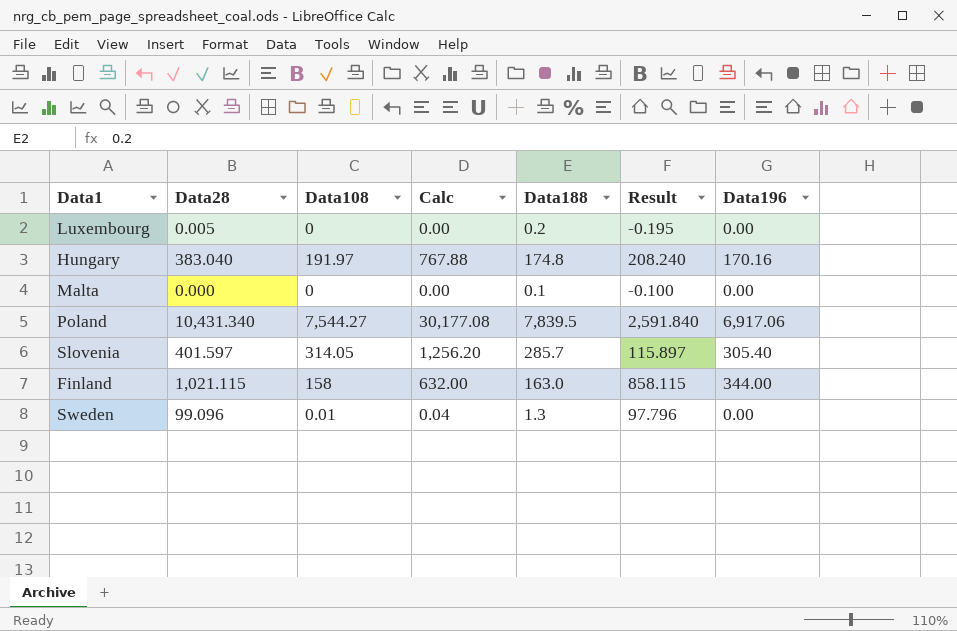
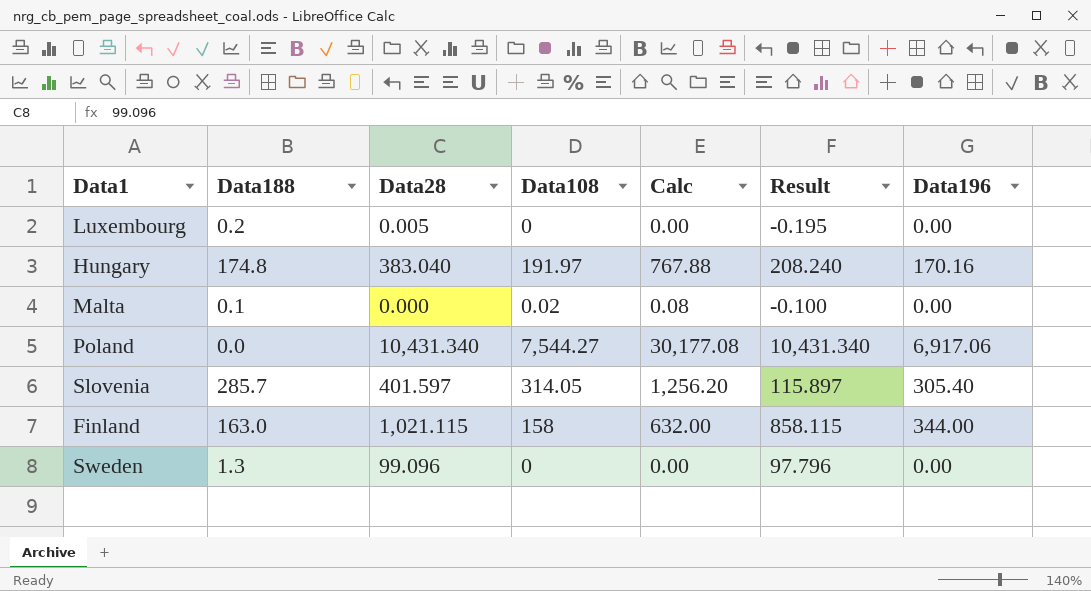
column Data188 | position: 5 -> 2
Malta | Data108: 0 -> 0.02
Malta | Calc: 0.00 -> 0.08
Poland | Data188: 7,839.5 -> 0.0
Poland | Result: 2,591.840 -> 10,431.340
Sweden | Data108: 0.01 -> 0
Sweden | Calc: 0.04 -> 0.00

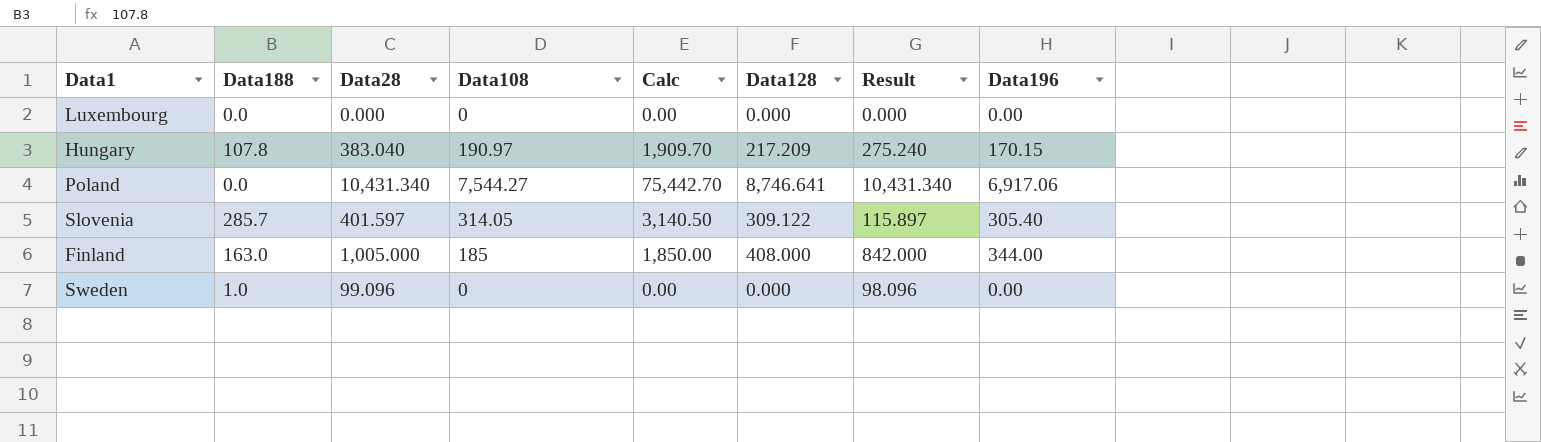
column Calc | formula: [Data108] * 4 -> [Data108] * 10
column Data128 | position: none -> 6
row Malta: 0.1 | 0.000 | 0.02 | 0.08 | -0.100 | 0.00 -> none
Luxembourg | Data188: 0.2 -> 0.0
Luxembourg | Data28: 0.005 -> 0.000
Luxembourg | Result: -0.195 -> 0.000
Hungary | Data188: 174.8 -> 107.8
Hungary | Data108: 191.97 -> 190.97
Hungary | Result: 208.240 -> 275.240
Hungary | Data196: 170.16 -> 170.15
Finland | Data28: 1,021.115 -> 1,005.000
Finland | Data108: 158 -> 185
Finland | Result: 858.115 -> 842.000
Sweden | Data188: 1.3 -> 1.0
Sweden | Result: 97.796 -> 98.096

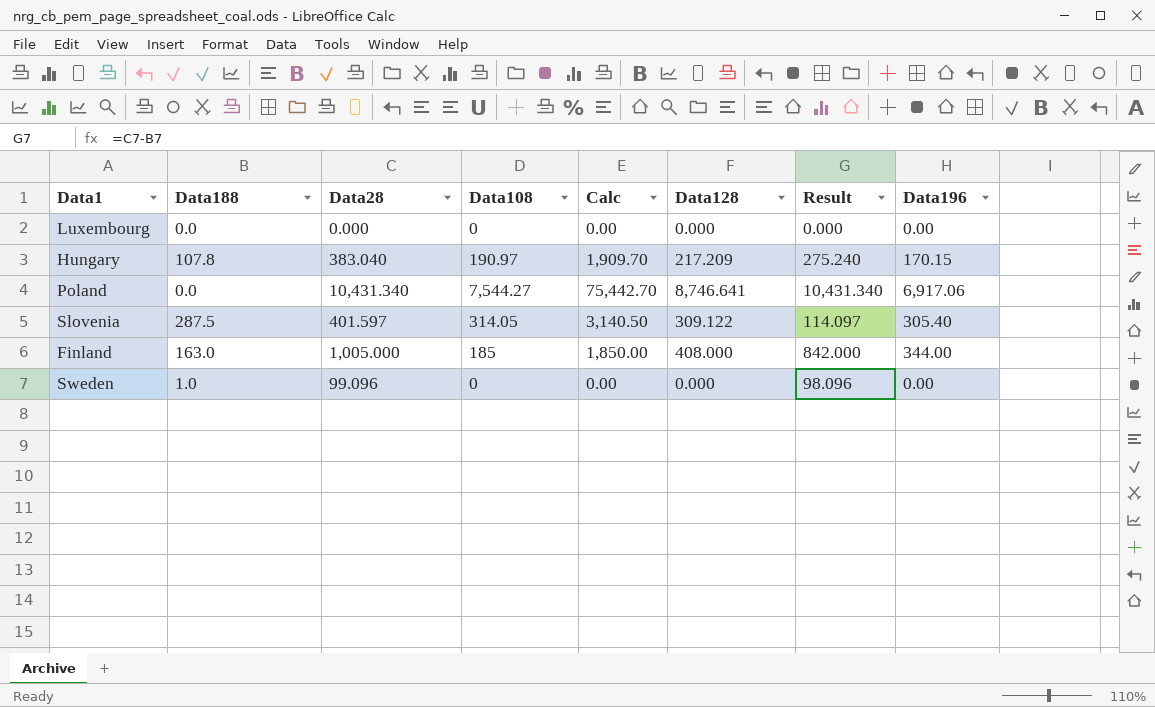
Slovenia | Data188: 285.7 -> 287.5
Slovenia | Result: 115.897 -> 114.097

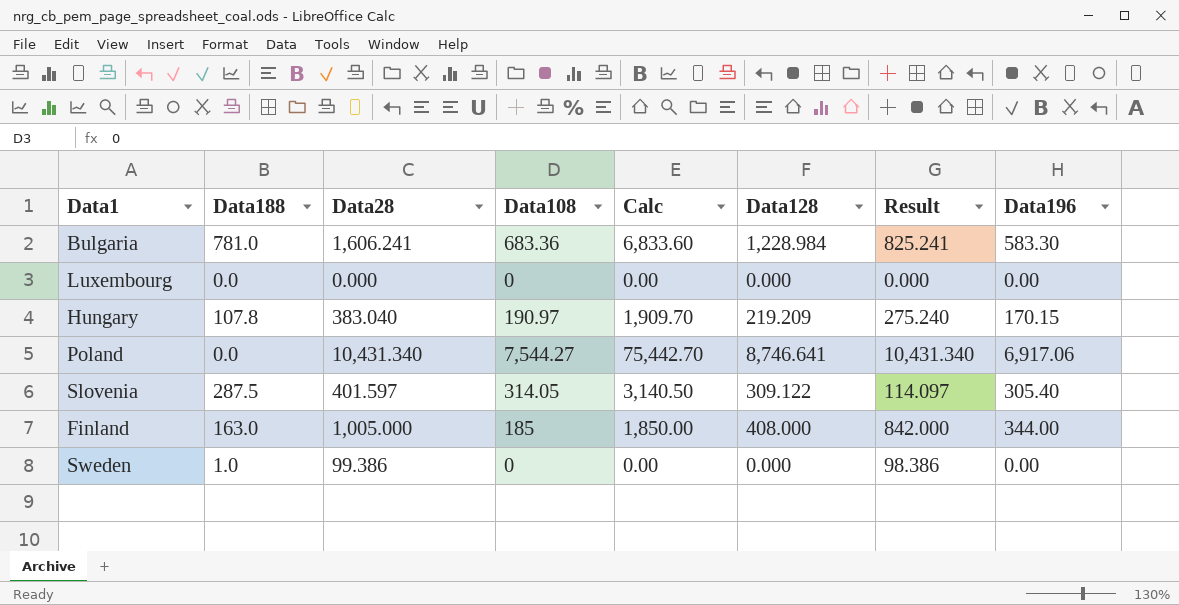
row Bulgaria: none -> 781.0 | 1,606.241 | 683.36 | 6,833.60 | 1,228.984 | 825.241 | 583.30
Hungary | Data128: 217.209 -> 219.209
Sweden | Data28: 99.096 -> 99.386
Sweden | Result: 98.096 -> 98.386

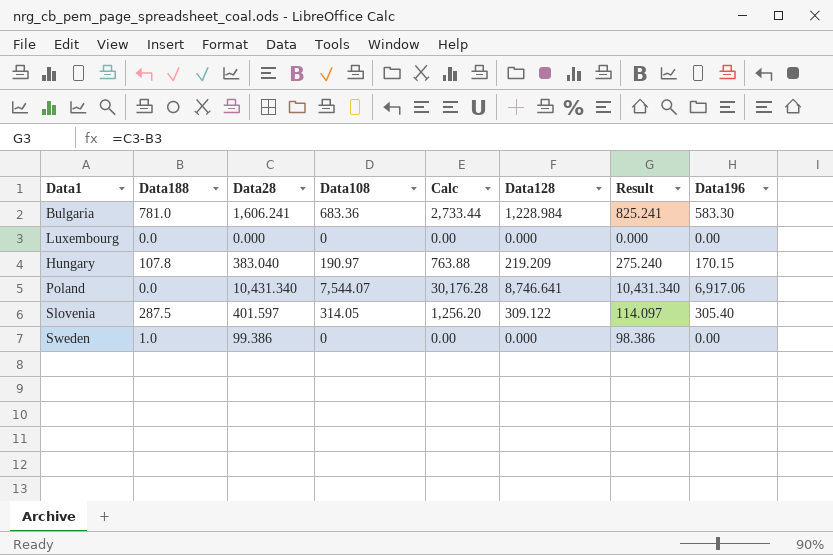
column Calc | formula: [Data108] * 10 -> [Data108] * 4
row Finland: 163.0 | 1,005.000 | 185 | 1,850.00 | 408.000 | 842.000 | 344.00 -> none
Poland | Data108: 7,544.27 -> 7,544.07

